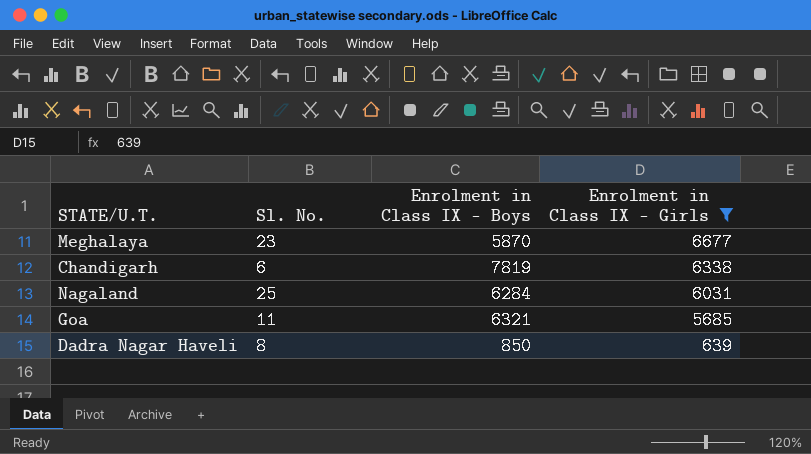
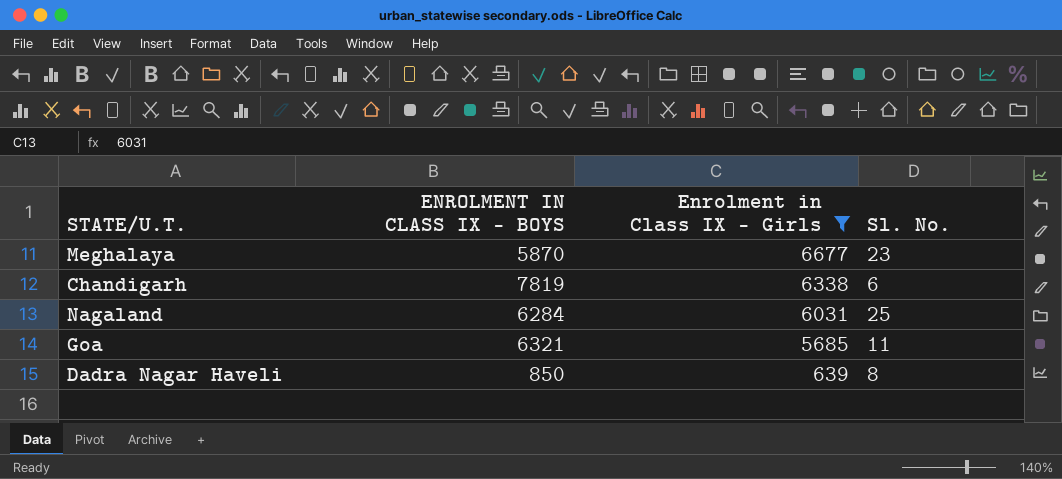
column name: Enrolment in Class IX - Boys -> ENROLMENT IN CLASS IX - BOYS
column Sl. No. | position: 2 -> 4

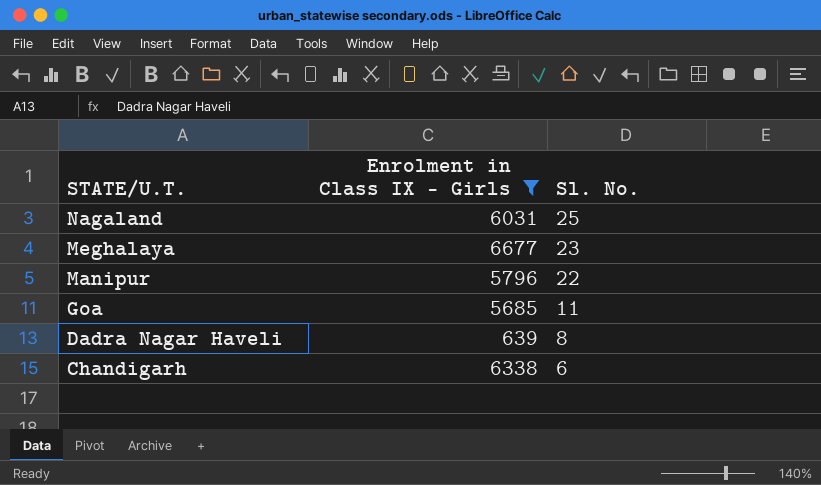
row order: Enrolment in Class IX - Girls descending -> STATE/U.T. descending
column ENROLMENT IN CLASS IX - BOYS | position: 2 -> none
row Manipur: none -> 5796 | 22

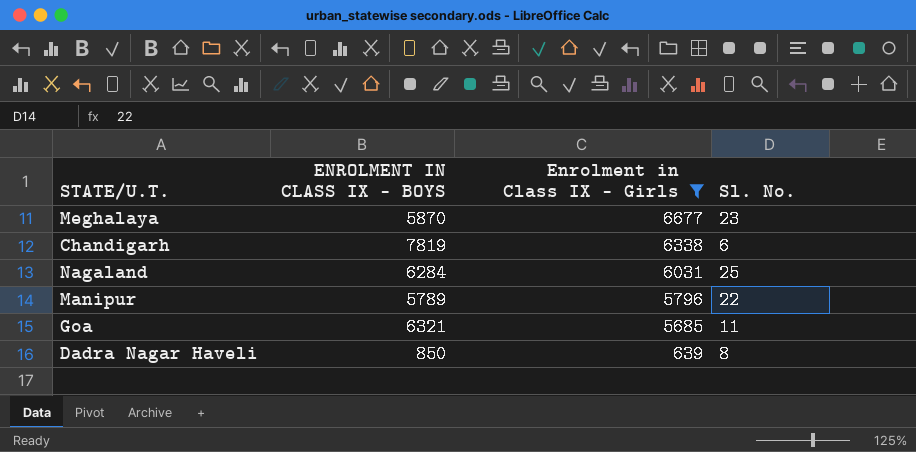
row order: STATE/U.T. descending -> Enrolment in Class IX - Girls descending
column ENROLMENT IN CLASS IX - BOYS | position: none -> 2

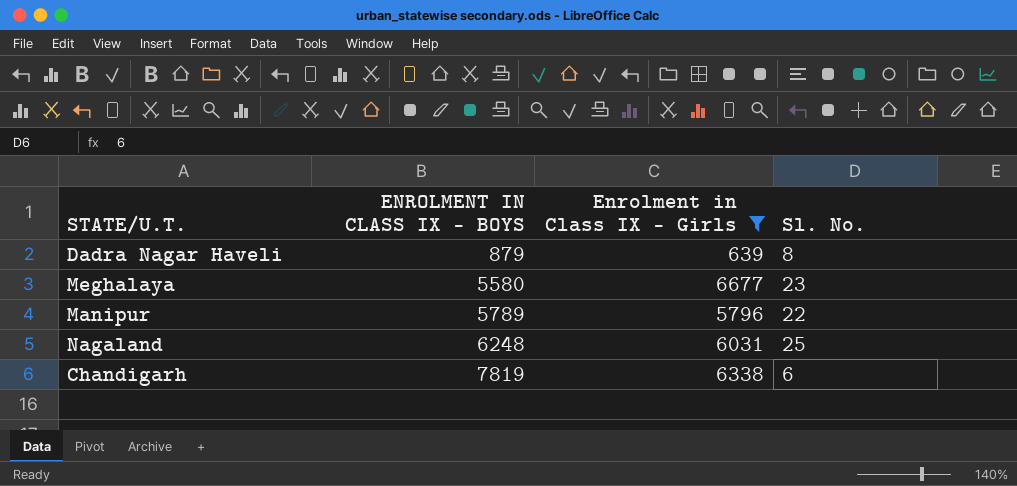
row order: Enrolment in Class IX - Girls descending -> ENROLMENT IN CLASS IX - BOYS ascending
row Goa: 6321 | 5685 | 11 -> none
Dadra Nagar Haveli | ENROLMENT IN CLASS IX - BOYS: 850 -> 879
Meghalaya | ENROLMENT IN CLASS IX - BOYS: 5870 -> 5580
Nagaland | ENROLMENT IN CLASS IX - BOYS: 6284 -> 6248

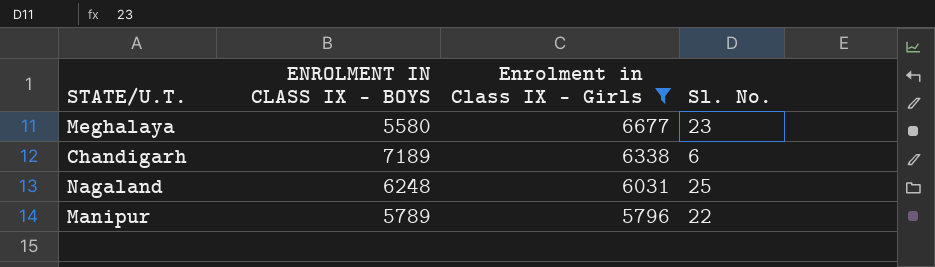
row order: ENROLMENT IN CLASS IX - BOYS ascending -> Enrolment in Class IX - Girls descending
row Dadra Nagar Haveli: 879 | 639 | 8 -> none
Chandigarh | ENROLMENT IN CLASS IX - BOYS: 7819 -> 7189

